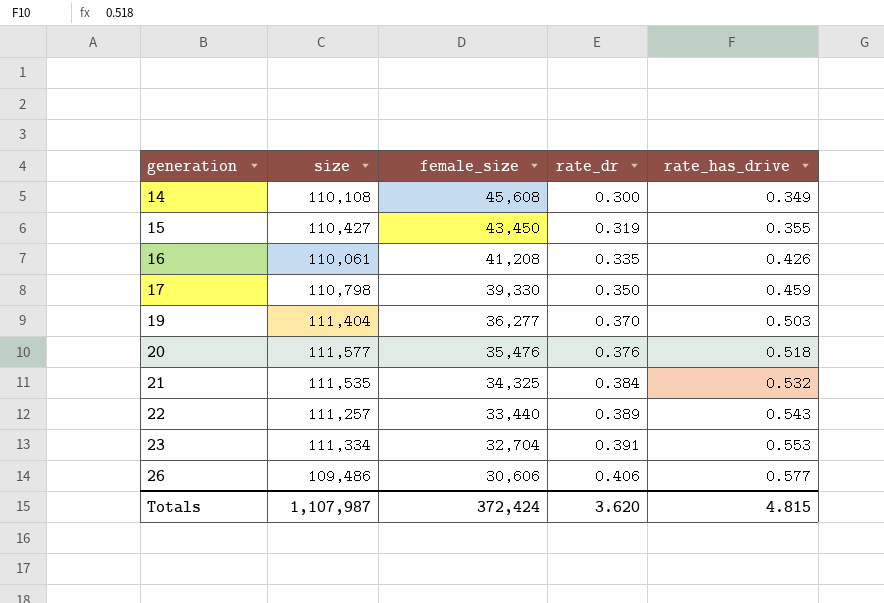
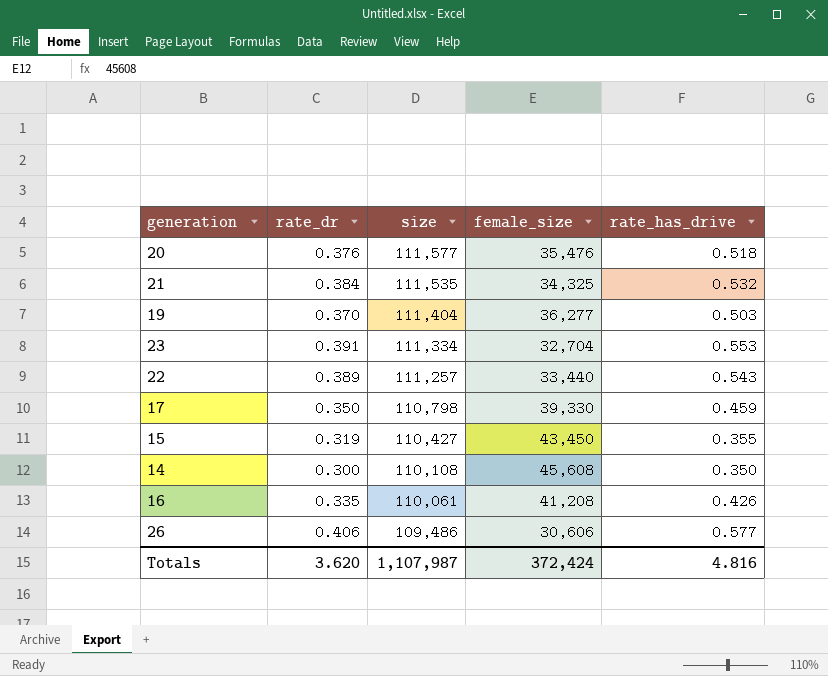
row order: generation ascending -> size descending
column rate_dr | position: 4 -> 2
14 | rate_has_drive: 0.349 -> 0.350
Totals | rate_has_drive: 4.815 -> 4.816

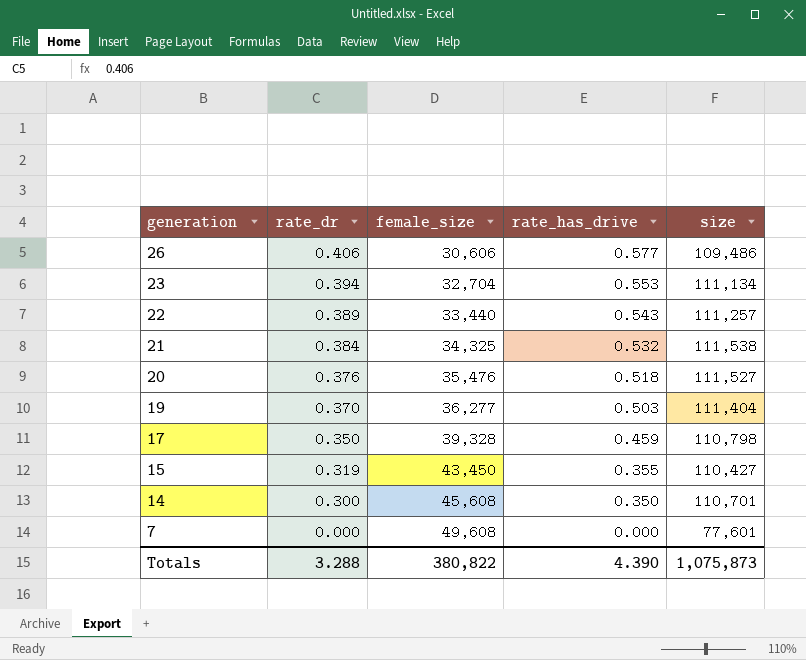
row order: size descending -> generation descending
column size | position: 3 -> 5
row 16: 0.335 | 110,061 | 41,208 | 0.426 -> none
23 | rate_dr: 0.391 -> 0.394
23 | size: 111,334 -> 111,134
21 | size: 111,535 -> 111,538
20 | size: 111,577 -> 111,527
17 | female_size: 39,330 -> 39,328
14 | size: 110,108 -> 110,701
row 7: none -> 0.000 | 49,608 | 0.000 | 77,601
Totals | rate_dr: 3.620 -> 3.288
Totals | female_size: 372,424 -> 380,822
Totals | rate_has_drive: 4.816 -> 4.390
Totals | size: 1,107,987 -> 1,075,873

